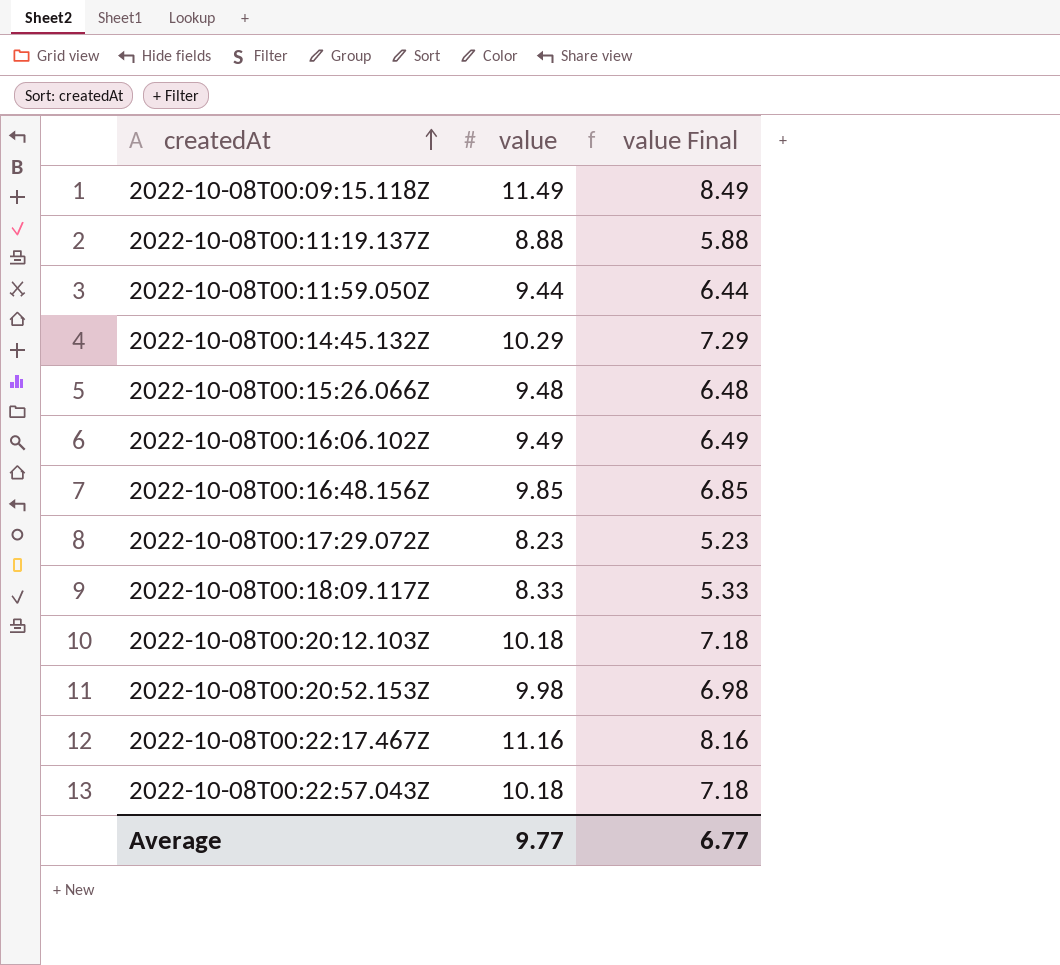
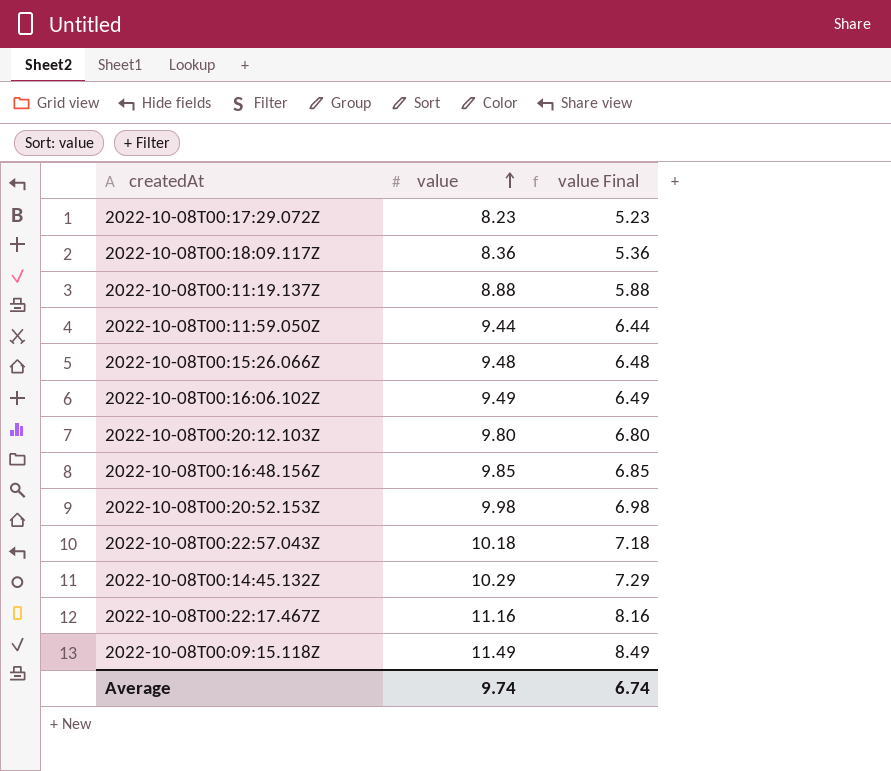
row order: createdAt ascending -> value ascending
2022-10-08T00:18:09.117Z | value: 8.33 -> 8.36
2022-10-08T00:18:09.117Z | value Final: 5.33 -> 5.36
2022-10-08T00:20:12.103Z | value: 10.18 -> 9.80
2022-10-08T00:20:12.103Z | value Final: 7.18 -> 6.80
Average | value: 9.77 -> 9.74
Average | value Final: 6.77 -> 6.74

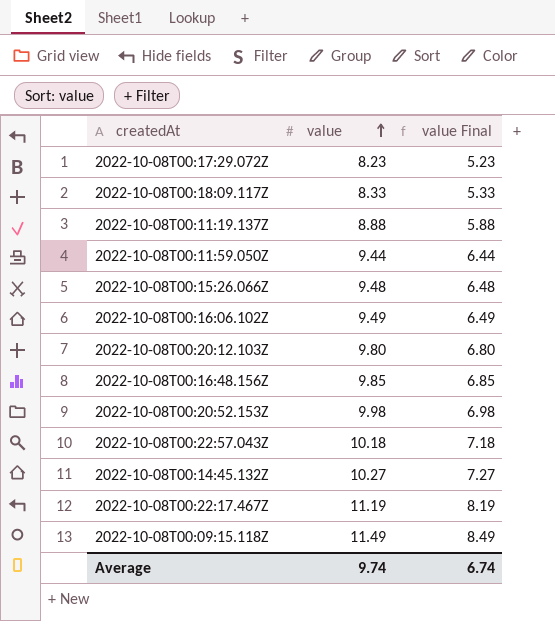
2022-10-08T00:18:09.117Z | value: 8.36 -> 8.33
2022-10-08T00:18:09.117Z | value Final: 5.36 -> 5.33
2022-10-08T00:14:45.132Z | value: 10.29 -> 10.27
2022-10-08T00:14:45.132Z | value Final: 7.29 -> 7.27
2022-10-08T00:22:17.467Z | value: 11.16 -> 11.19
2022-10-08T00:22:17.467Z | value Final: 8.16 -> 8.19

